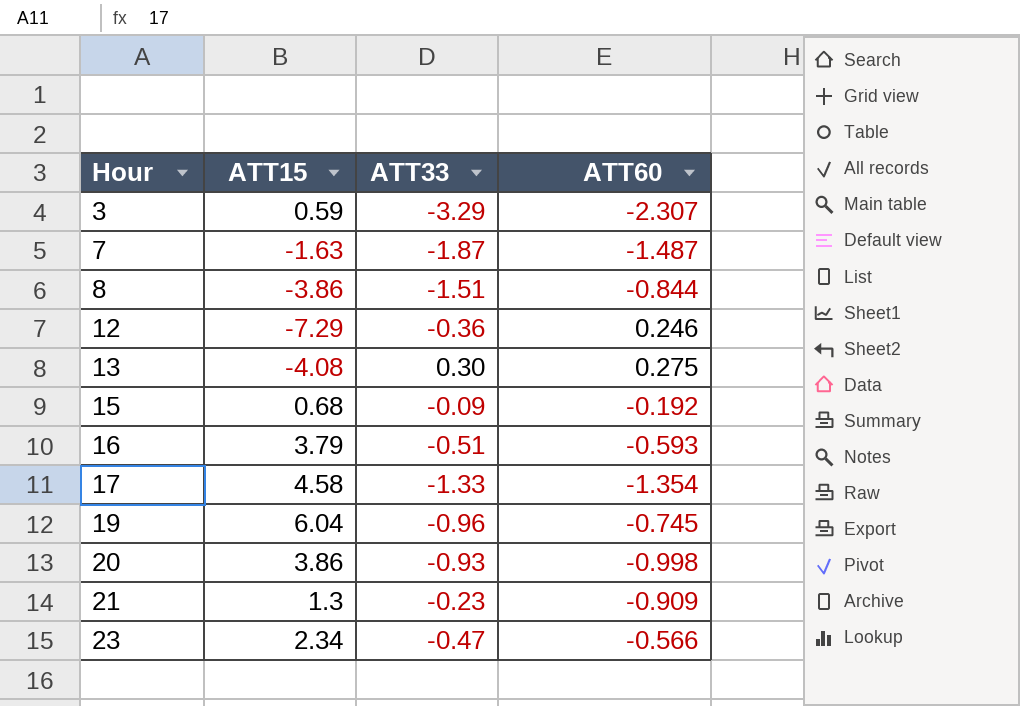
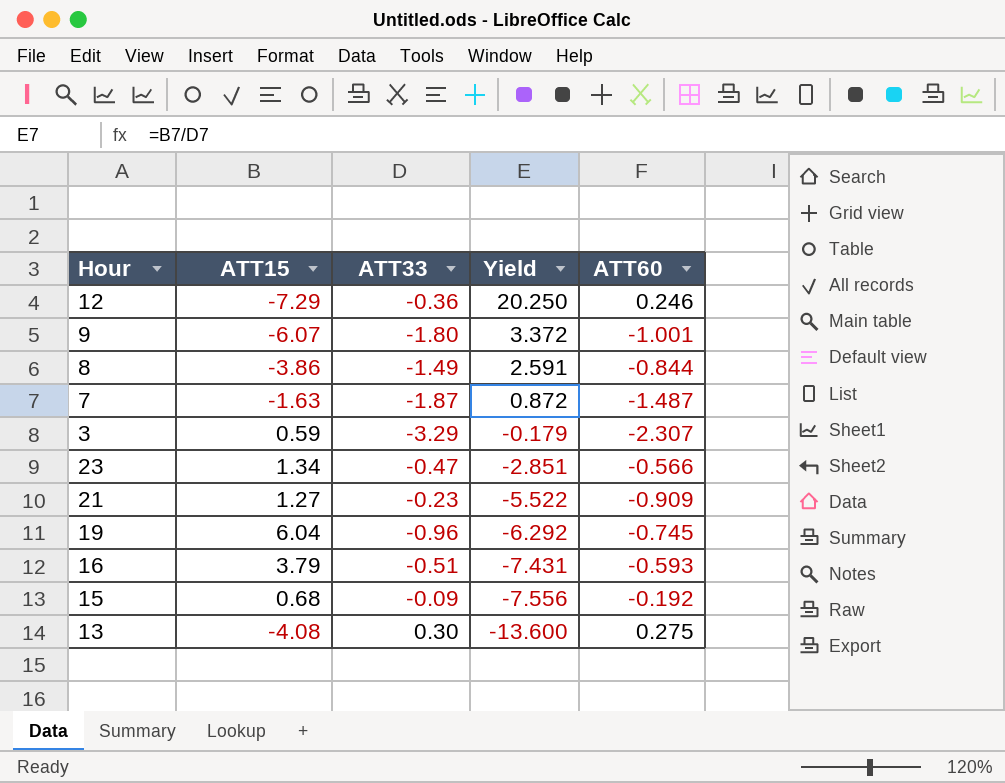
row order: Hour ascending -> Yield descending
column Yield | formula: none -> [ATT15] / [ATT33]
row 17: 4.58 | -1.33 | -1.354 -> none
row 20: 3.86 | -0.93 | -0.998 -> none
row 9: none -> -6.07 | -1.80 | 3.372 | -1.001
8 | ATT33: -1.51 -> -1.49
23 | ATT15: 2.34 -> 1.34
21 | ATT15: 1.3 -> 1.27

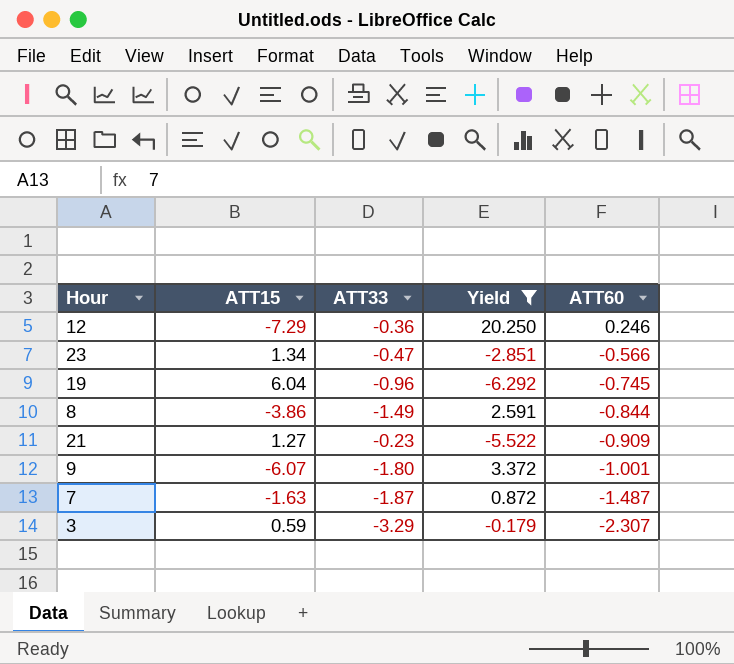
filter: none -> Yield >= -6.292
row order: Yield descending -> ATT60 descending

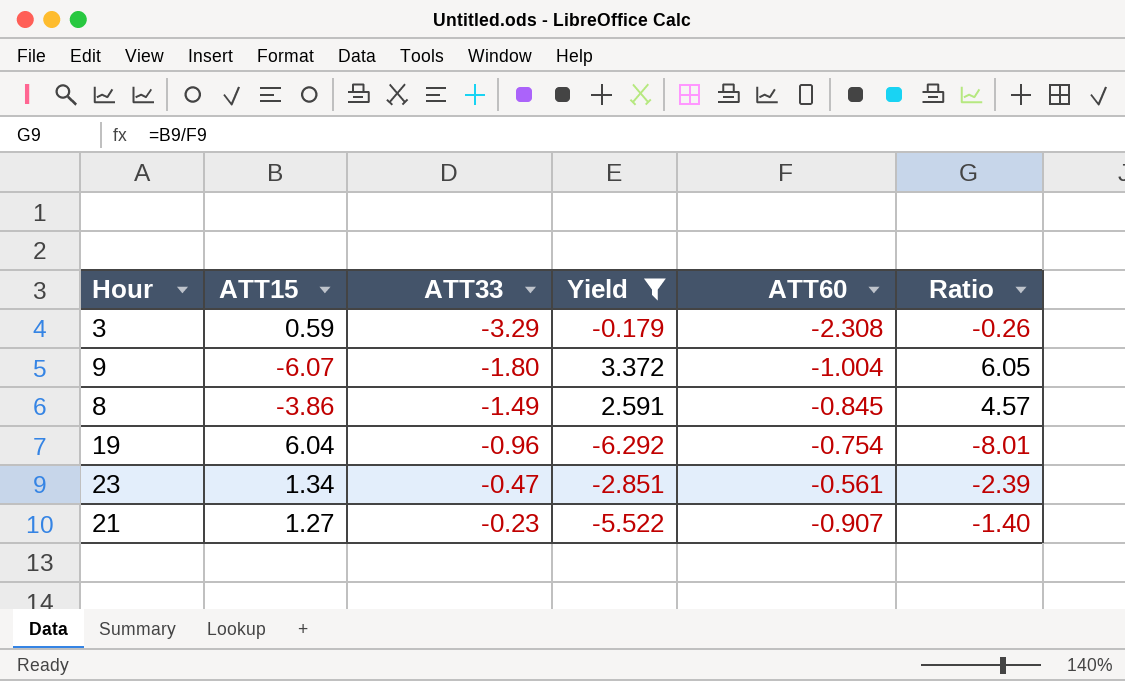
row order: ATT60 descending -> ATT33 ascending
column Ratio | formula: none -> [ATT15] / [ATT60]
row 12: -7.29 | -0.36 | 20.250 | 0.246 -> none
row 7: -1.63 | -1.87 | 0.872 | -1.487 -> none
3 | ATT60: -2.307 -> -2.308
9 | ATT60: -1.001 -> -1.004
8 | ATT60: -0.844 -> -0.845
19 | ATT60: -0.745 -> -0.754
23 | ATT60: -0.566 -> -0.561
21 | ATT60: -0.909 -> -0.907

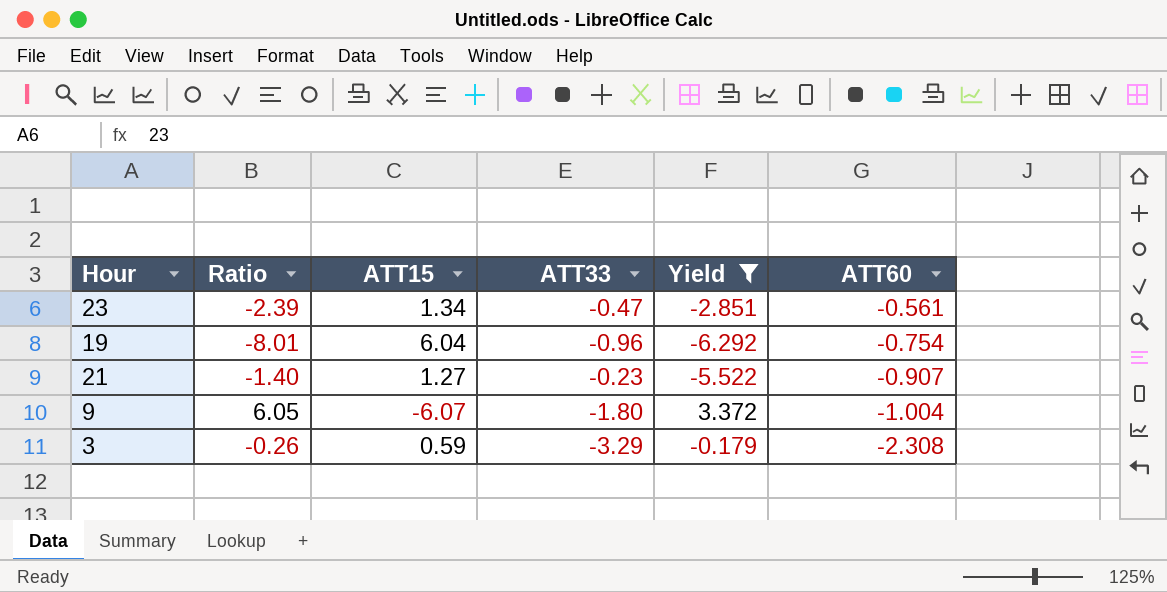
row order: ATT33 ascending -> ATT60 descending
column Ratio | position: 6 -> 2
row 8: -3.86 | -1.49 | 2.591 | -0.845 | 4.57 -> none

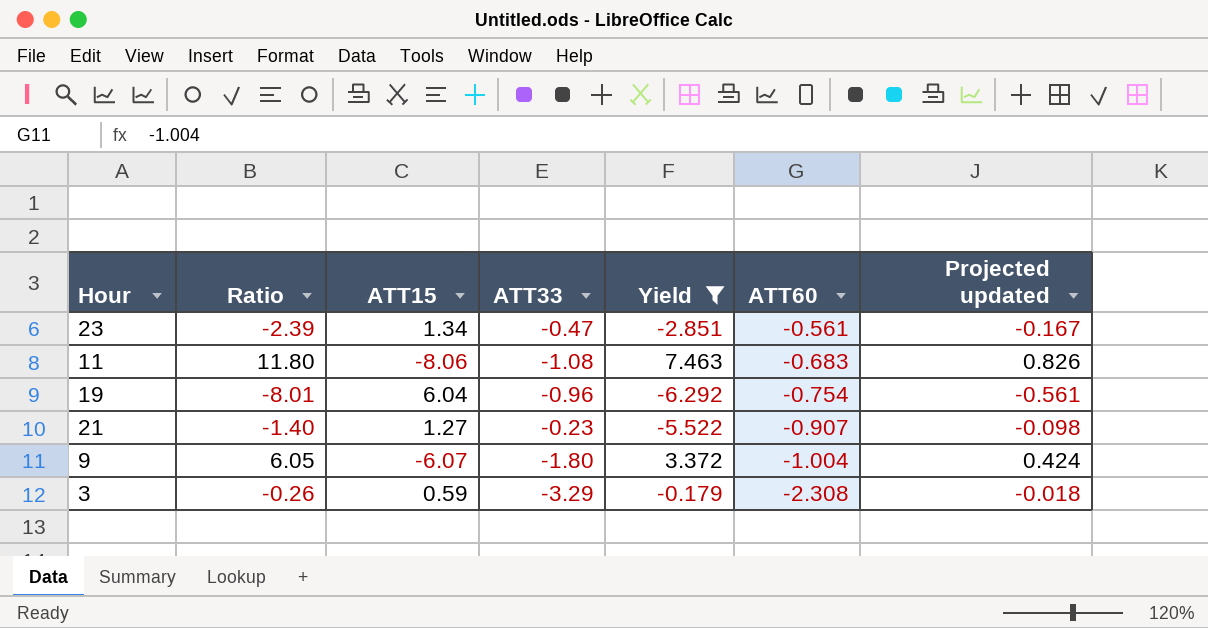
column Projected updated | formula: none -> [Ratio] * 0.07
row 11: none -> 11.80 | -8.06 | -1.08 | 7.463 | -0.683 | 0.826

